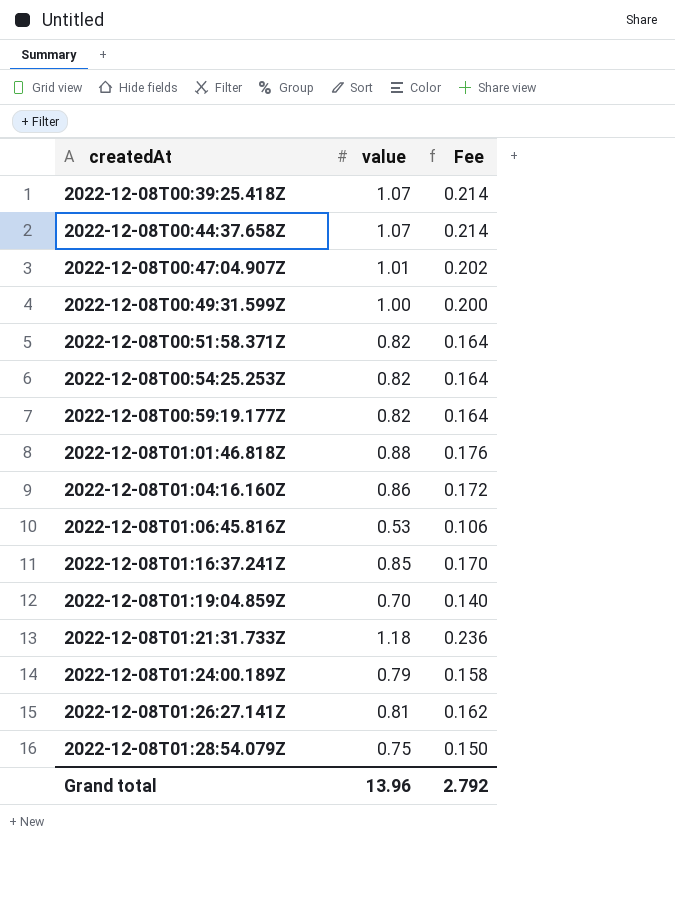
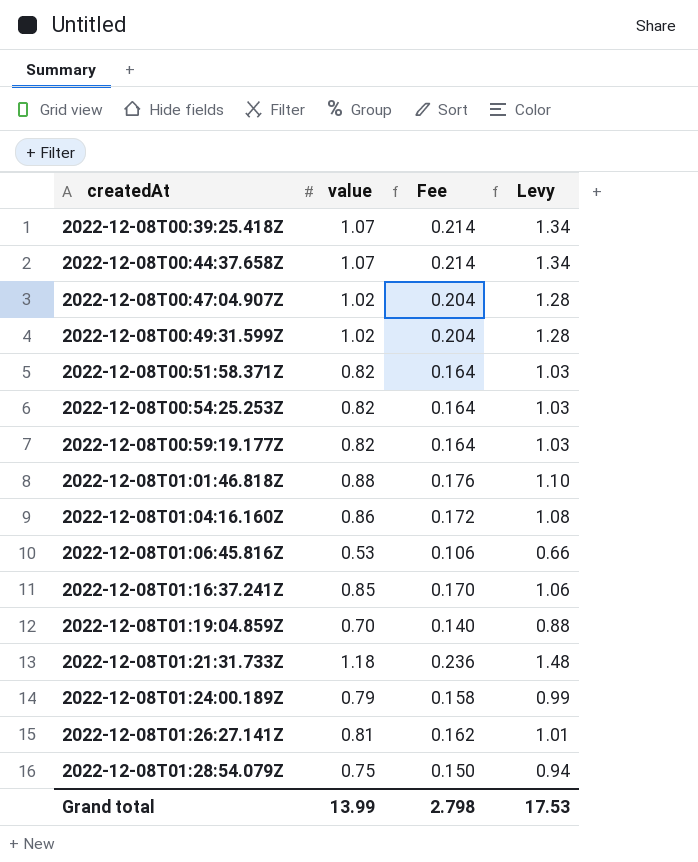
column Levy | formula: none -> [value] * 1.25
2022-12-08T00:47:04.907Z | value: 1.01 -> 1.02
2022-12-08T00:47:04.907Z | Fee: 0.202 -> 0.204
2022-12-08T00:49:31.599Z | value: 1.00 -> 1.02
2022-12-08T00:49:31.599Z | Fee: 0.200 -> 0.204
Grand total | value: 13.96 -> 13.99
Grand total | Fee: 2.792 -> 2.798

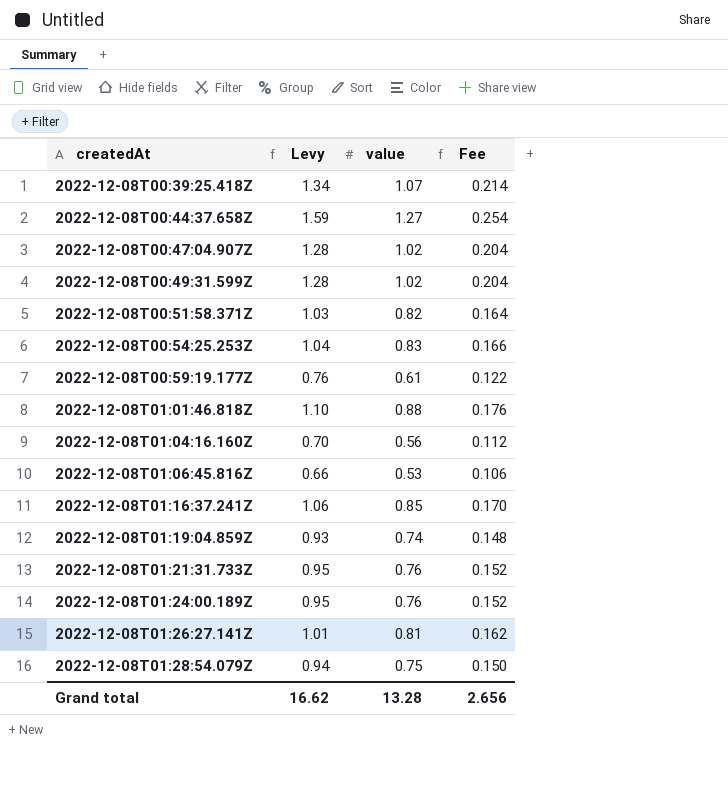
column Levy | position: 4 -> 2
2022-12-08T00:44:37.658Z | Levy: 1.34 -> 1.59
2022-12-08T00:44:37.658Z | value: 1.07 -> 1.27
2022-12-08T00:44:37.658Z | Fee: 0.214 -> 0.254
2022-12-08T00:54:25.253Z | Levy: 1.03 -> 1.04
2022-12-08T00:54:25.253Z | value: 0.82 -> 0.83
2022-12-08T00:54:25.253Z | Fee: 0.164 -> 0.166
2022-12-08T00:59:19.177Z | Levy: 1.03 -> 0.76
2022-12-08T00:59:19.177Z | value: 0.82 -> 0.61
2022-12-08T00:59:19.177Z | Fee: 0.164 -> 0.122
2022-12-08T01:04:16.160Z | Levy: 1.08 -> 0.70
2022-12-08T01:04:16.160Z | value: 0.86 -> 0.56
2022-12-08T01:04:16.160Z | Fee: 0.172 -> 0.112
2022-12-08T01:19:04.859Z | Levy: 0.88 -> 0.93
2022-12-08T01:19:04.859Z | value: 0.70 -> 0.74
2022-12-08T01:19:04.859Z | Fee: 0.140 -> 0.148
2022-12-08T01:21:31.733Z | Levy: 1.48 -> 0.95
2022-12-08T01:21:31.733Z | value: 1.18 -> 0.76
2022-12-08T01:21:31.733Z | Fee: 0.236 -> 0.152
2022-12-08T01:24:00.189Z | Levy: 0.99 -> 0.95
2022-12-08T01:24:00.189Z | value: 0.79 -> 0.76
2022-12-08T01:24:00.189Z | Fee: 0.158 -> 0.152
Grand total | Levy: 17.53 -> 16.62
Grand total | value: 13.99 -> 13.28
Grand total | Fee: 2.798 -> 2.656

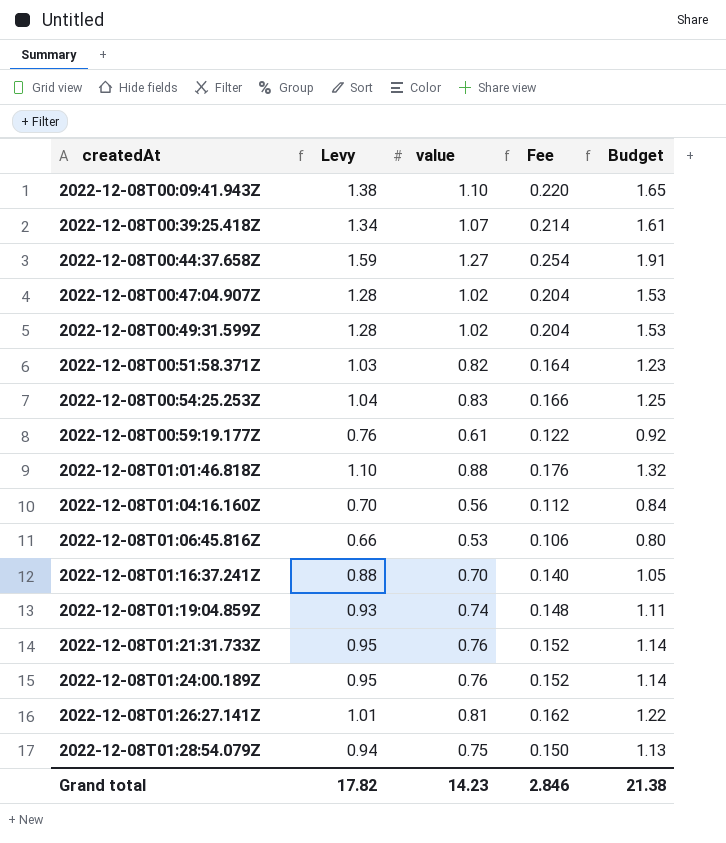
column Budget | formula: none -> [value] * 1.5
row 2022-12-08T00:09:41.943Z: none -> 1.38 | 1.10 | 0.220 | 1.65
2022-12-08T01:16:37.241Z | Levy: 1.06 -> 0.88
2022-12-08T01:16:37.241Z | value: 0.85 -> 0.70
2022-12-08T01:16:37.241Z | Fee: 0.170 -> 0.140
Grand total | Levy: 16.62 -> 17.82
Grand total | value: 13.28 -> 14.23
Grand total | Fee: 2.656 -> 2.846

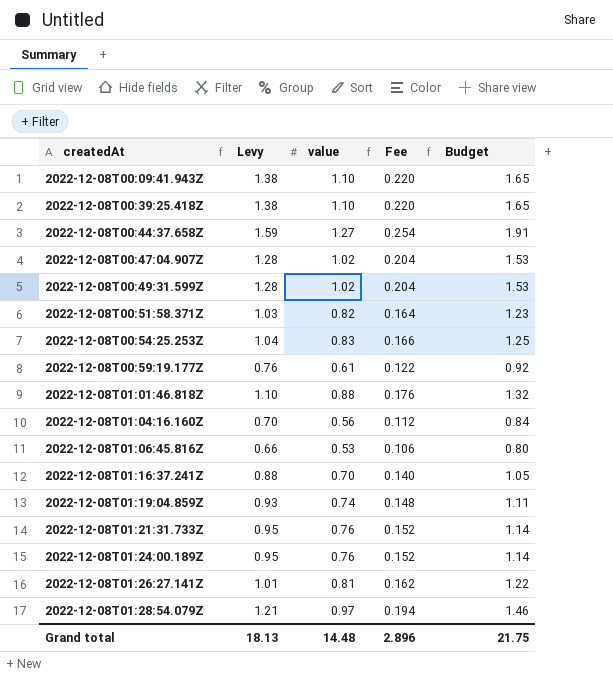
2022-12-08T00:39:25.418Z | Levy: 1.34 -> 1.38
2022-12-08T00:39:25.418Z | value: 1.07 -> 1.10
2022-12-08T00:39:25.418Z | Fee: 0.214 -> 0.220
2022-12-08T00:39:25.418Z | Budget: 1.61 -> 1.65
2022-12-08T01:28:54.079Z | Levy: 0.94 -> 1.21
2022-12-08T01:28:54.079Z | value: 0.75 -> 0.97
2022-12-08T01:28:54.079Z | Fee: 0.150 -> 0.194
2022-12-08T01:28:54.079Z | Budget: 1.13 -> 1.46
Grand total | Levy: 17.82 -> 18.13
Grand total | value: 14.23 -> 14.48
Grand total | Fee: 2.846 -> 2.896
Grand total | Budget: 21.38 -> 21.75

